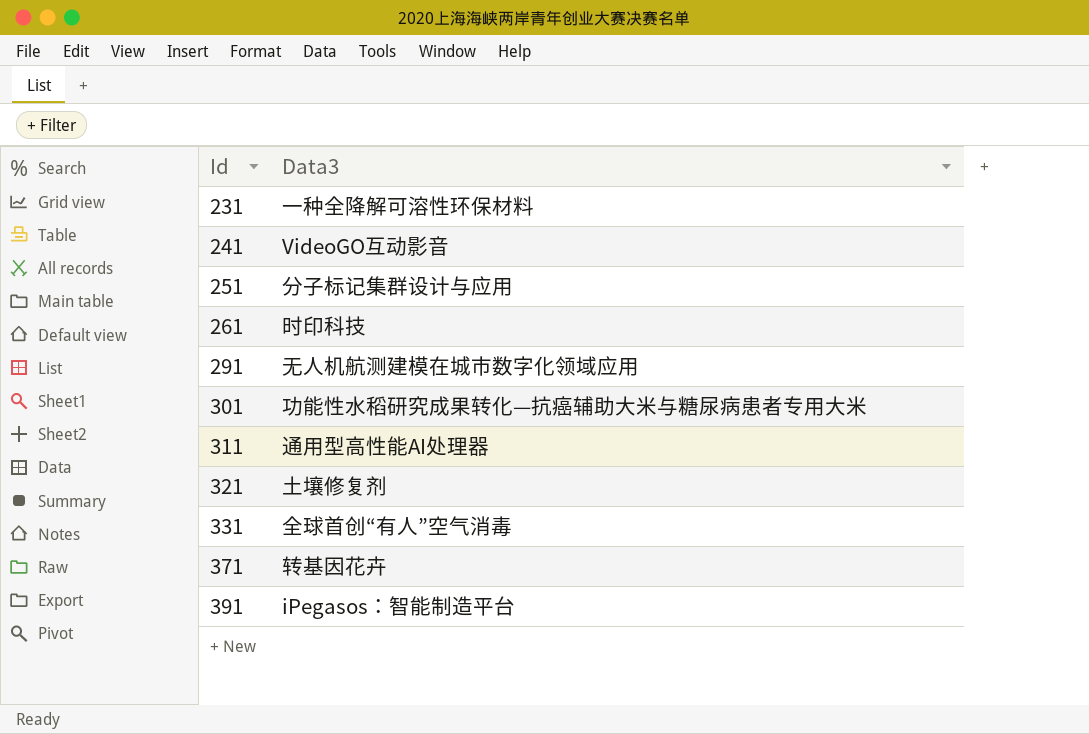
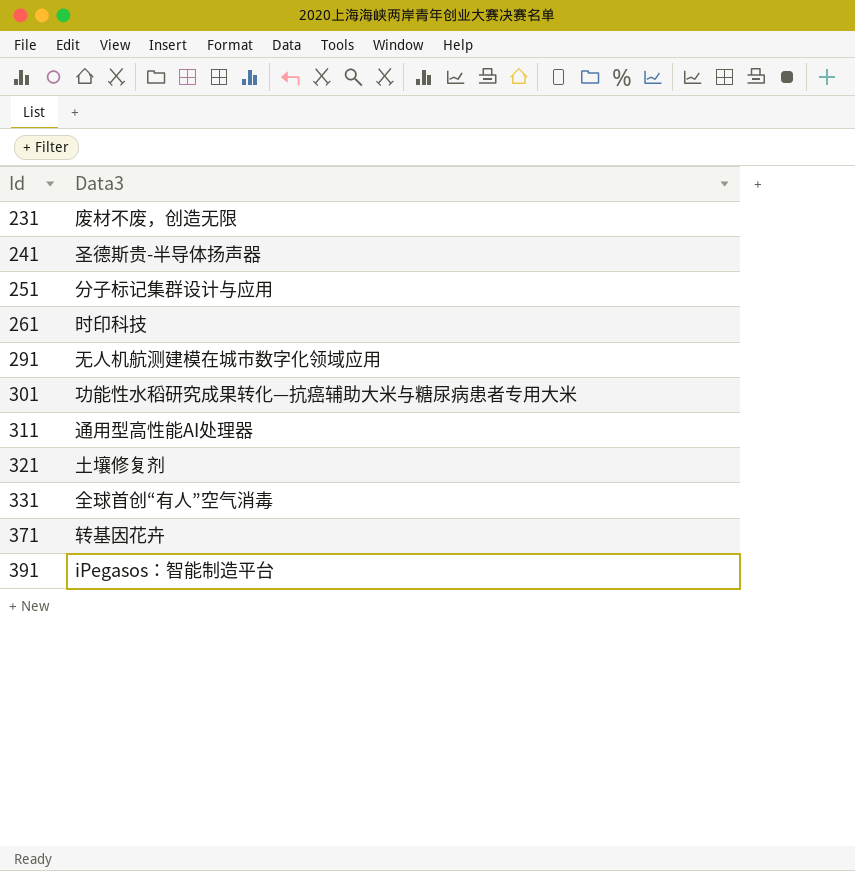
231 | Data3: 一种全降解可溶性环保材料 -> 废材不废，创造无限
241 | Data3: VideoGO互动影音 -> 圣德斯贵-半导体扬声器

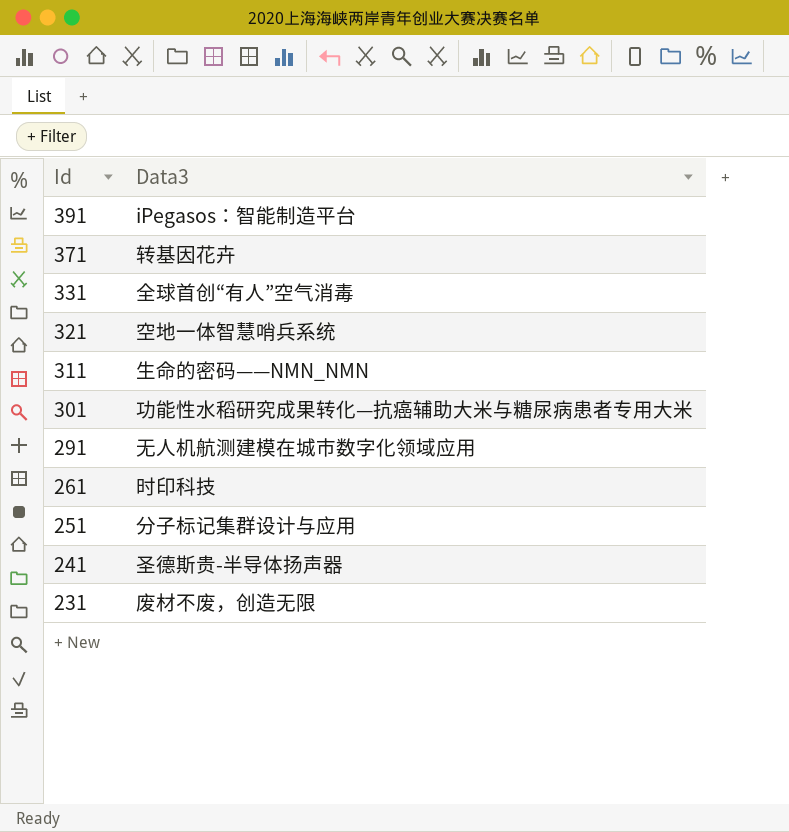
row order: Id ascending -> Id descending
321 | Data3: 土壤修复剂 -> 空地一体智慧哨兵系统
311 | Data3: 通用型高性能AI处理器 -> 生命的密码——NMN_NMN

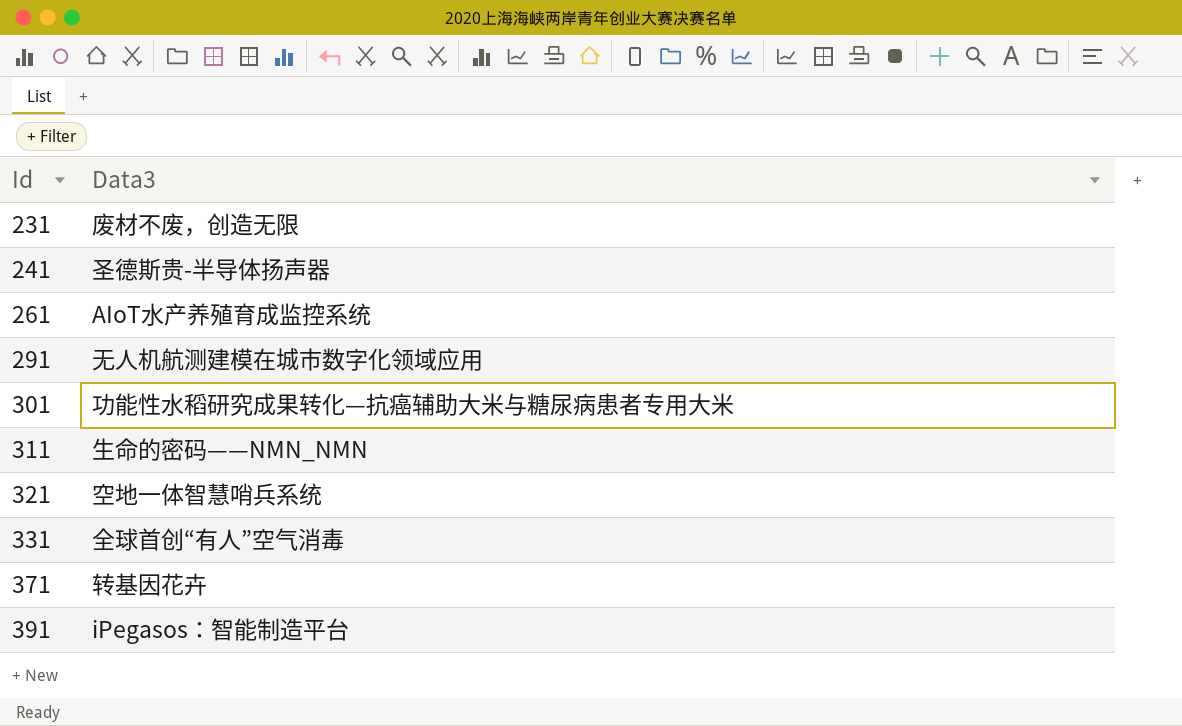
row order: Id descending -> Id ascending
row 251: 分子标记集群设计与应用 -> none
261 | Data3: 时印科技 -> AIoT水产养殖育成监控系统

